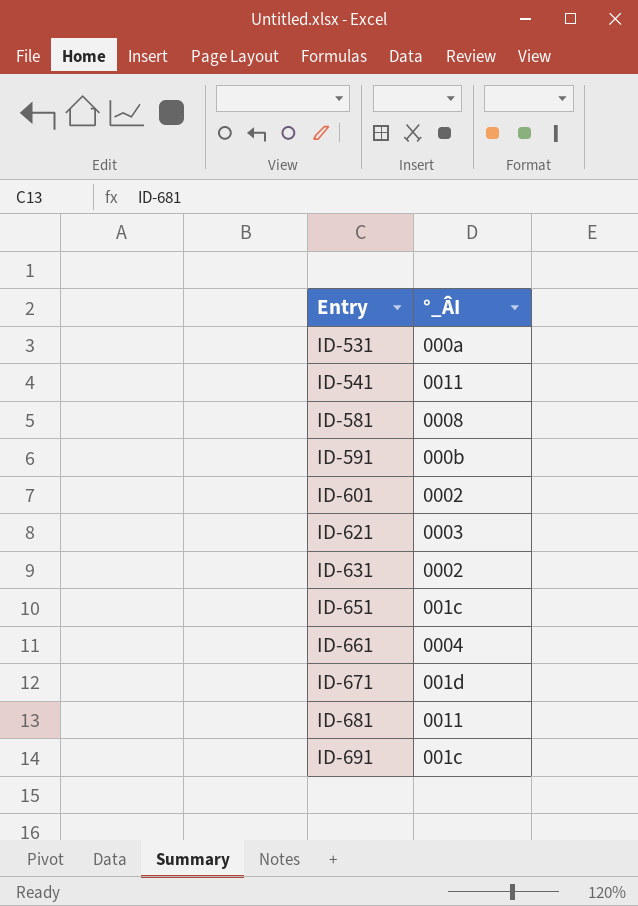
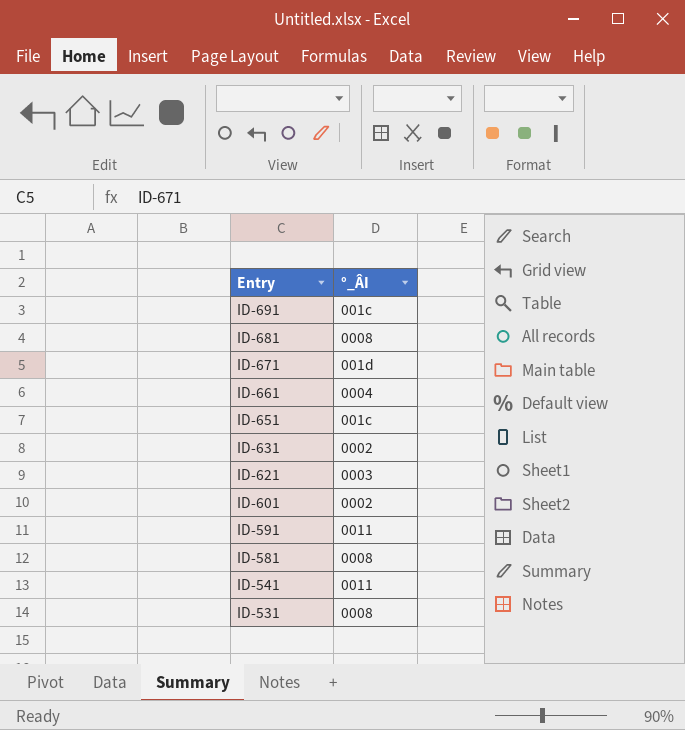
row order: Entry ascending -> Entry descending
ID-681 | °_ÂI: 0011 -> 0008
ID-591 | °_ÂI: 000b -> 0011
ID-531 | °_ÂI: 000a -> 0008

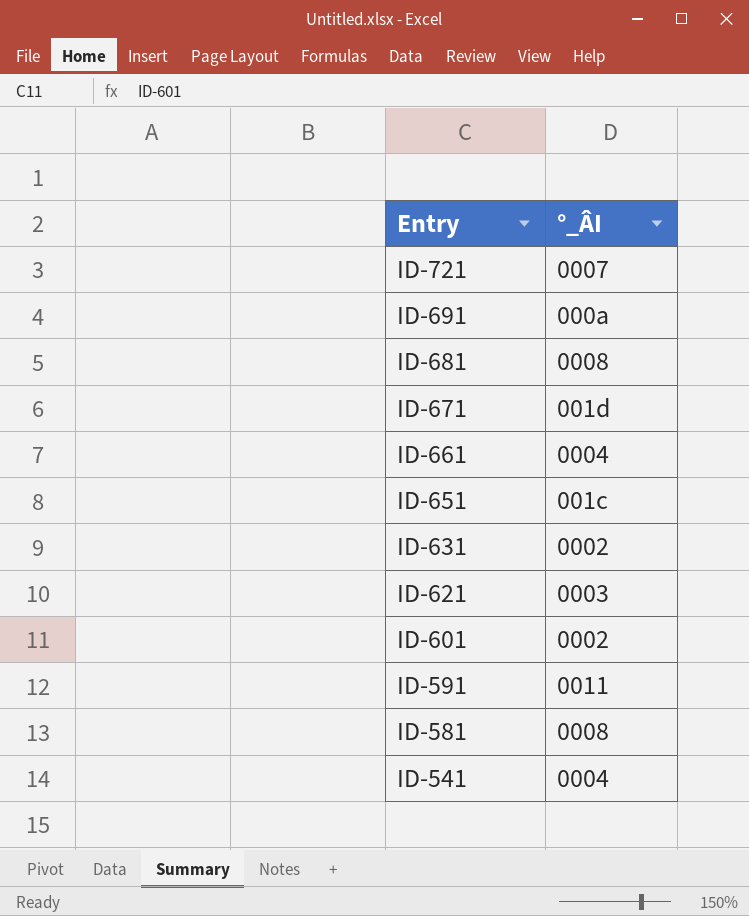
row ID-531: 0008 -> none
row ID-721: none -> 0007
ID-691 | °_ÂI: 001c -> 000a
ID-541 | °_ÂI: 0011 -> 0004

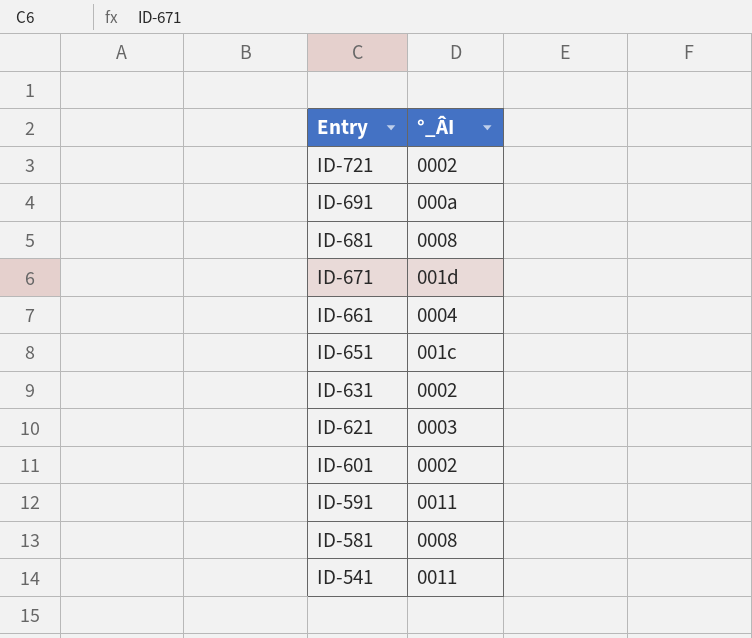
ID-721 | °_ÂI: 0007 -> 0002
ID-541 | °_ÂI: 0004 -> 0011

